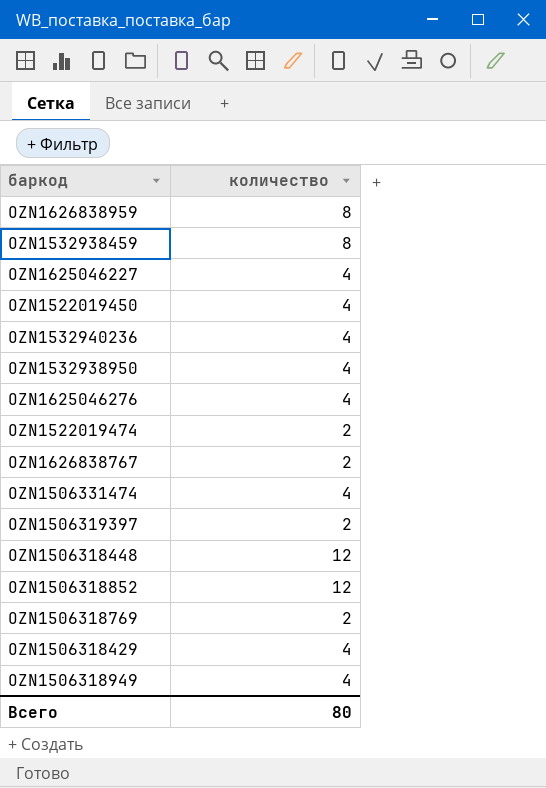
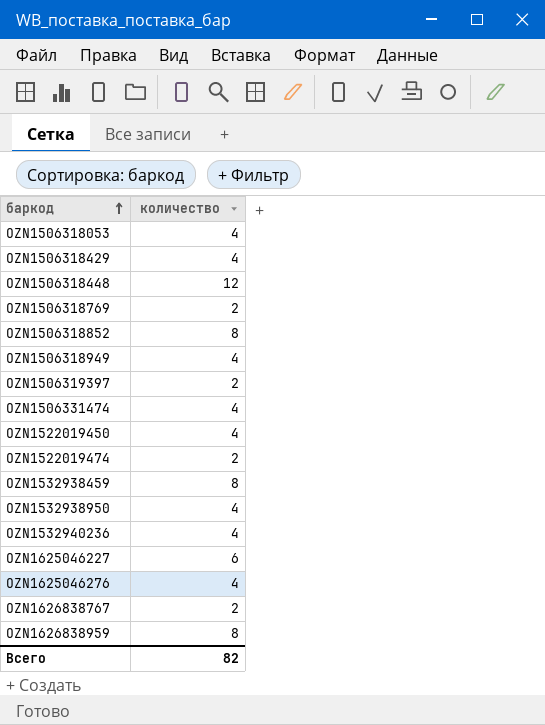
row order: none -> баркод ascending
row OZN1506318053: none -> 4
OZN1506318852 | количество: 12 -> 8
OZN1625046227 | количество: 4 -> 6
Всего | количество: 80 -> 82

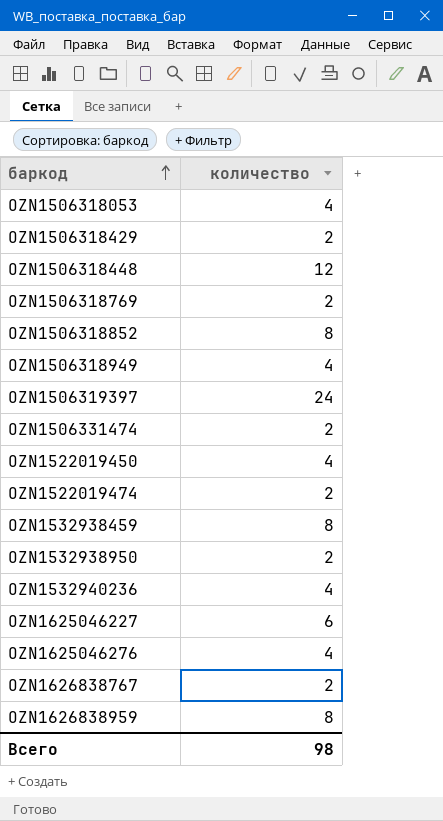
OZN1506318429 | количество: 4 -> 2
OZN1506319397 | количество: 2 -> 24
OZN1506331474 | количество: 4 -> 2
OZN1532938950 | количество: 4 -> 2
Всего | количество: 82 -> 98

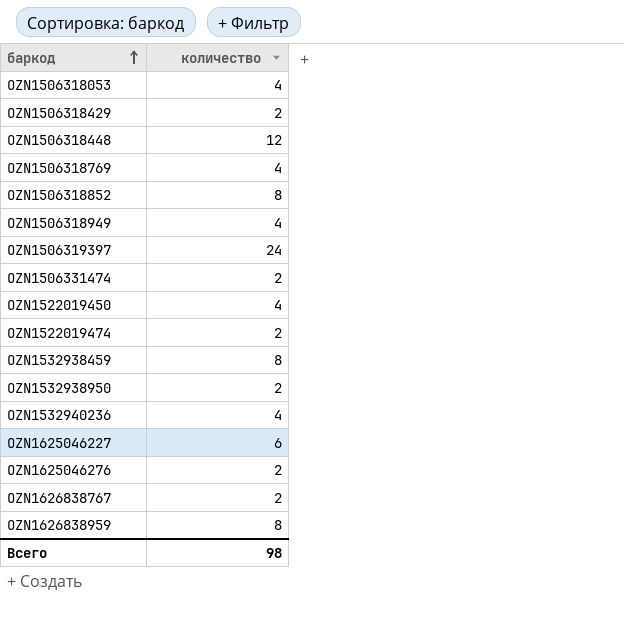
OZN1506318769 | количество: 2 -> 4
OZN1625046276 | количество: 4 -> 2

